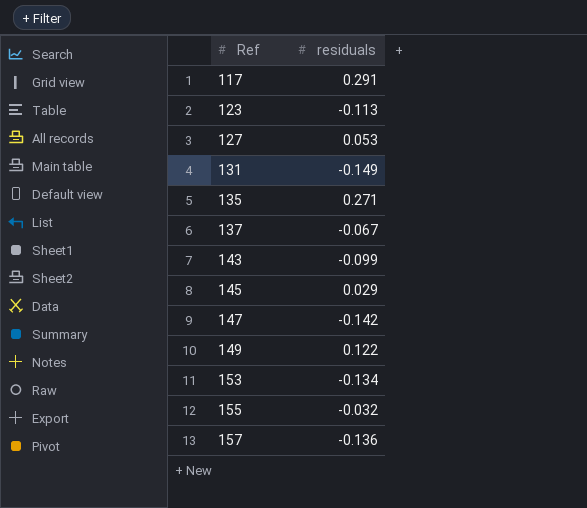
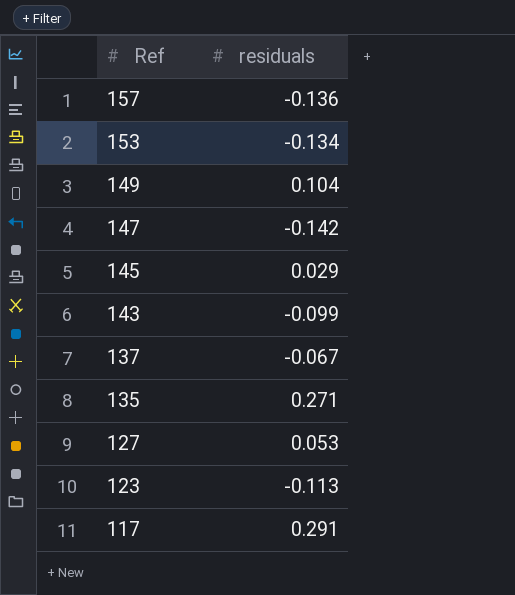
row order: Ref ascending -> Ref descending
row 131: -0.149 -> none
row 155: -0.032 -> none
149 | residuals: 0.122 -> 0.104

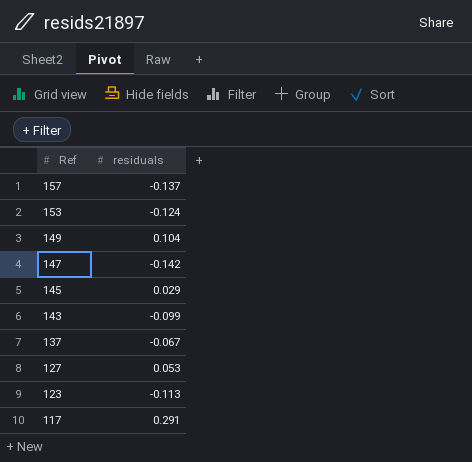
row 135: 0.271 -> none
157 | residuals: -0.136 -> -0.137
153 | residuals: -0.134 -> -0.124

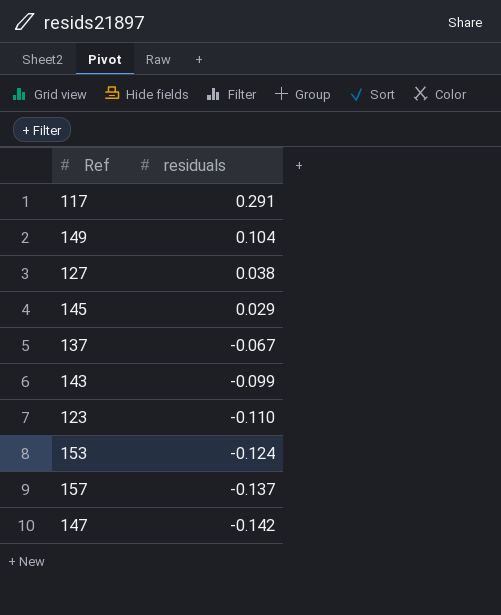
row order: Ref descending -> residuals descending
127 | residuals: 0.053 -> 0.038
123 | residuals: -0.113 -> -0.110

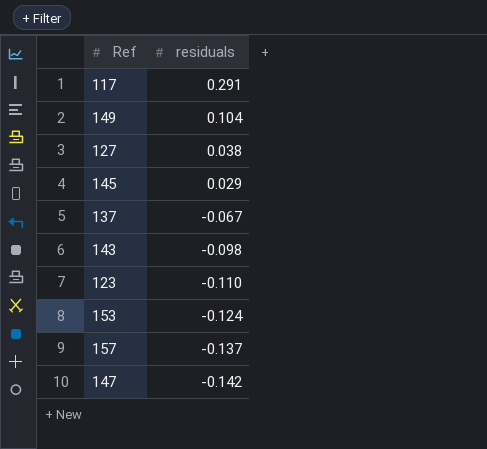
143 | residuals: -0.099 -> -0.098

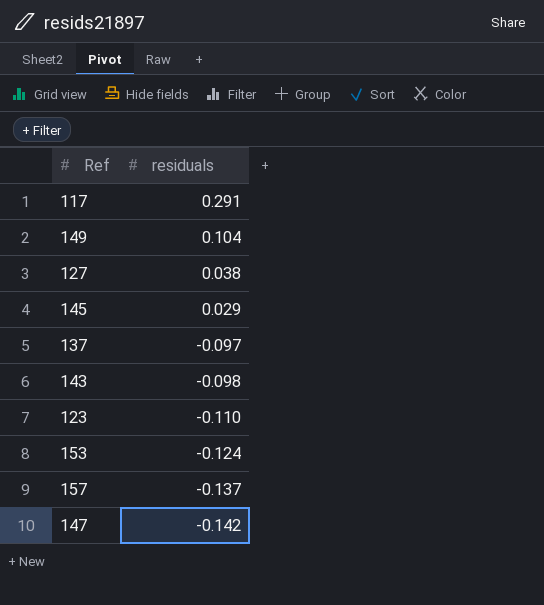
137 | residuals: -0.067 -> -0.097

